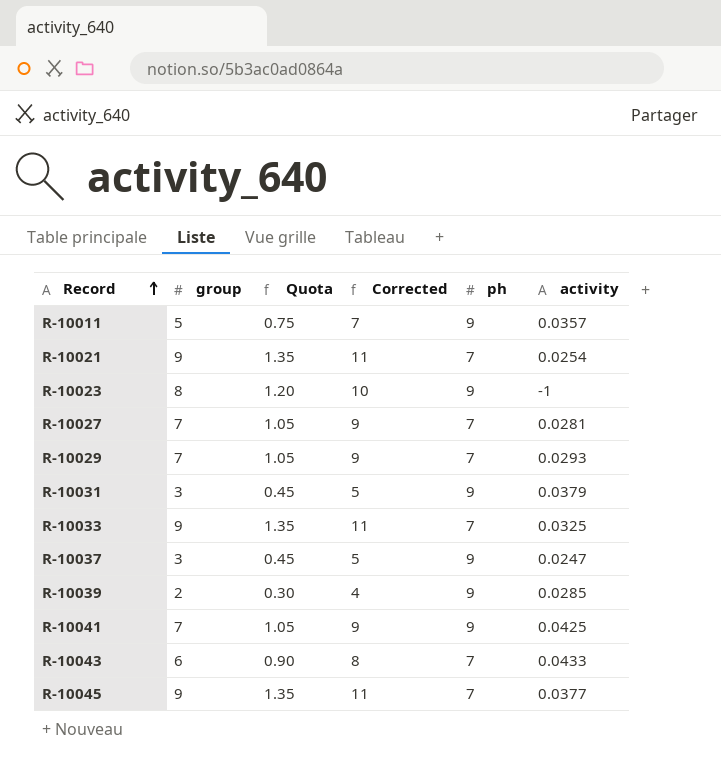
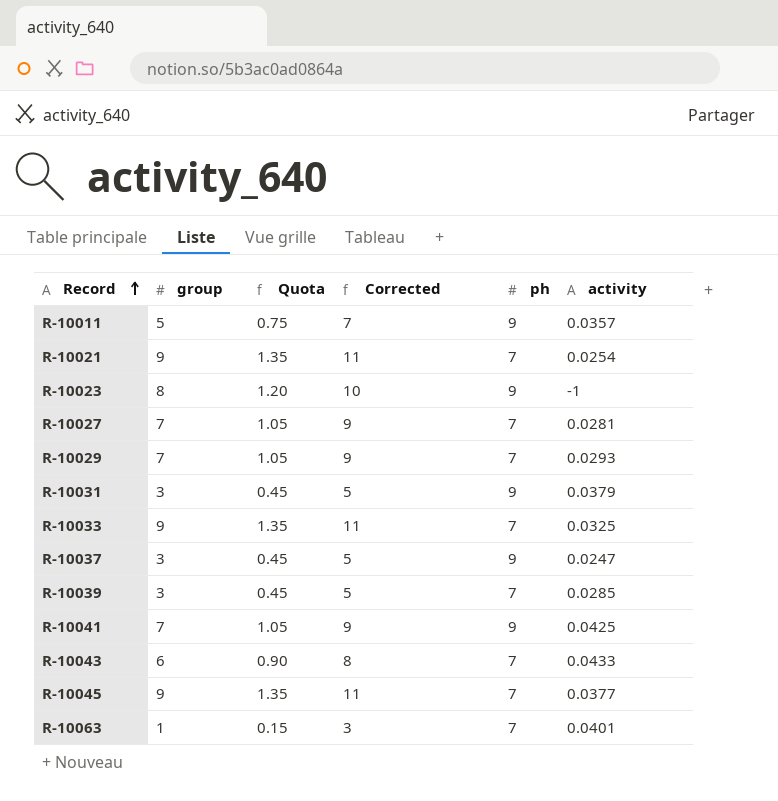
R-10039 | group: 2 -> 3
R-10039 | Quota: 0.30 -> 0.45
R-10039 | Corrected: 4 -> 5
R-10039 | ph: 9 -> 7
row R-10063: none -> 1 | 0.15 | 3 | 7 | 0.0401

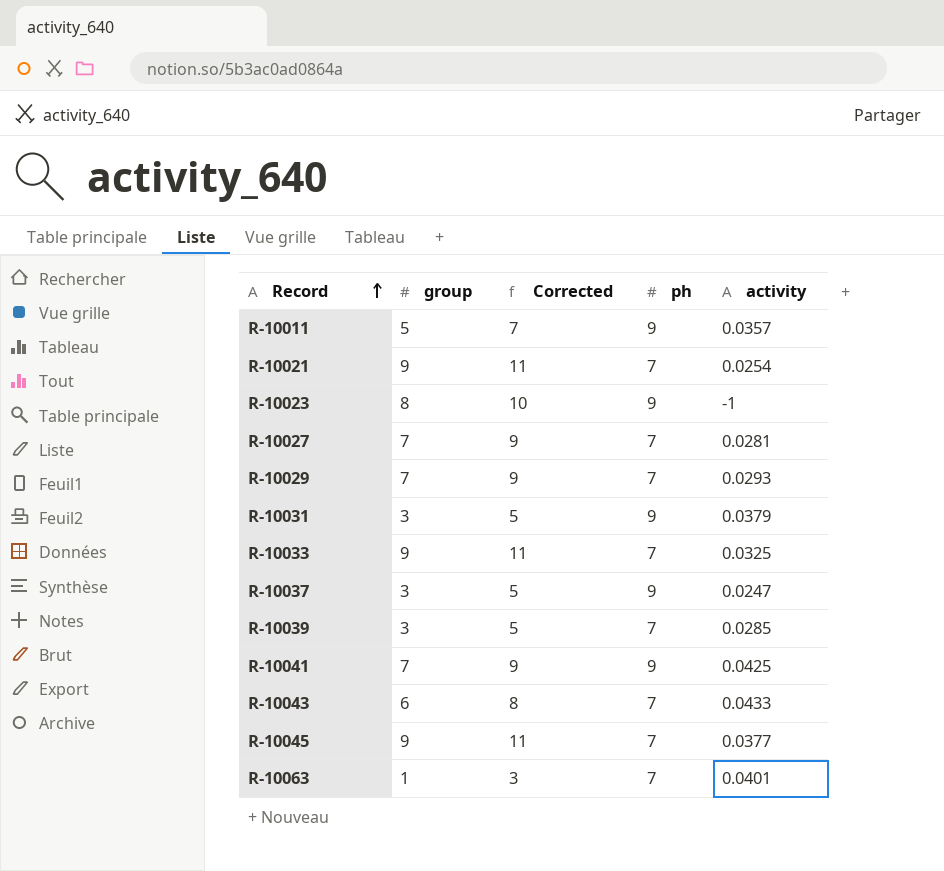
column Quota | formula: [group] * 0.15 -> none

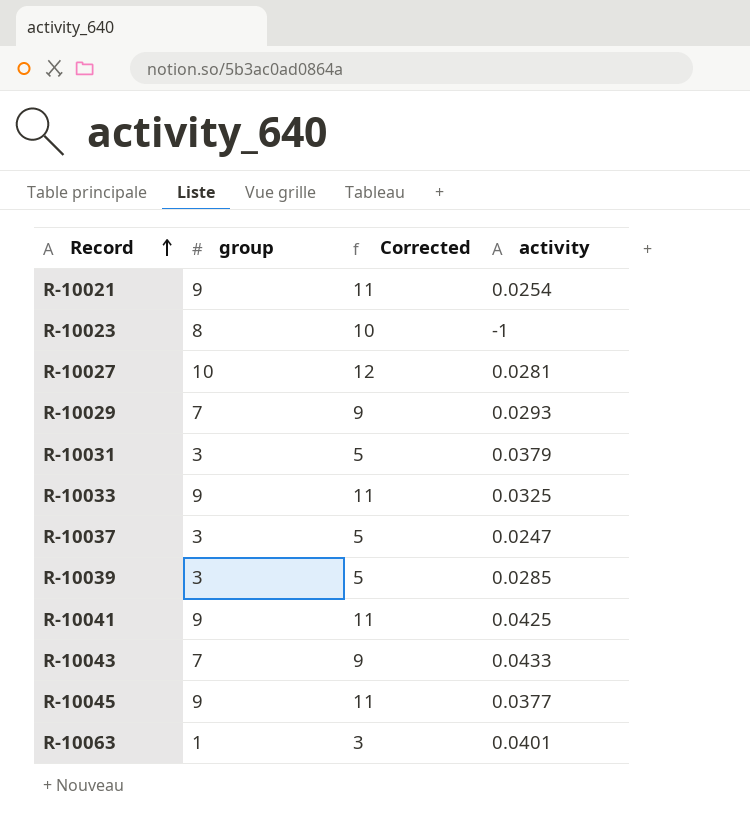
column ph | position: 4 -> none
row R-10011: 5 | 7 | 9 | 0.0357 -> none
R-10027 | group: 7 -> 10
R-10027 | Corrected: 9 -> 12
R-10041 | group: 7 -> 9
R-10041 | Corrected: 9 -> 11
R-10043 | group: 6 -> 7
R-10043 | Corrected: 8 -> 9

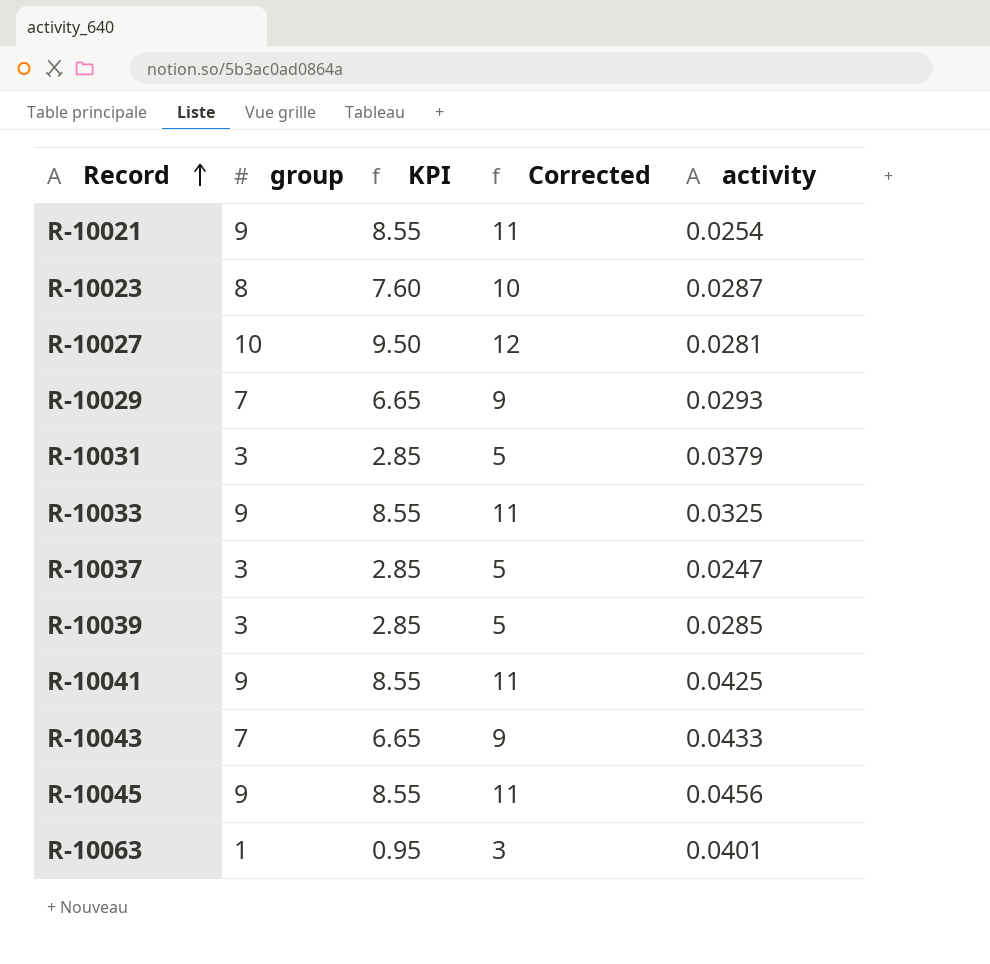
column KPI | formula: none -> [group] * 0.95
R-10023 | activity: -1 -> 0.0287
R-10045 | activity: 0.0377 -> 0.0456

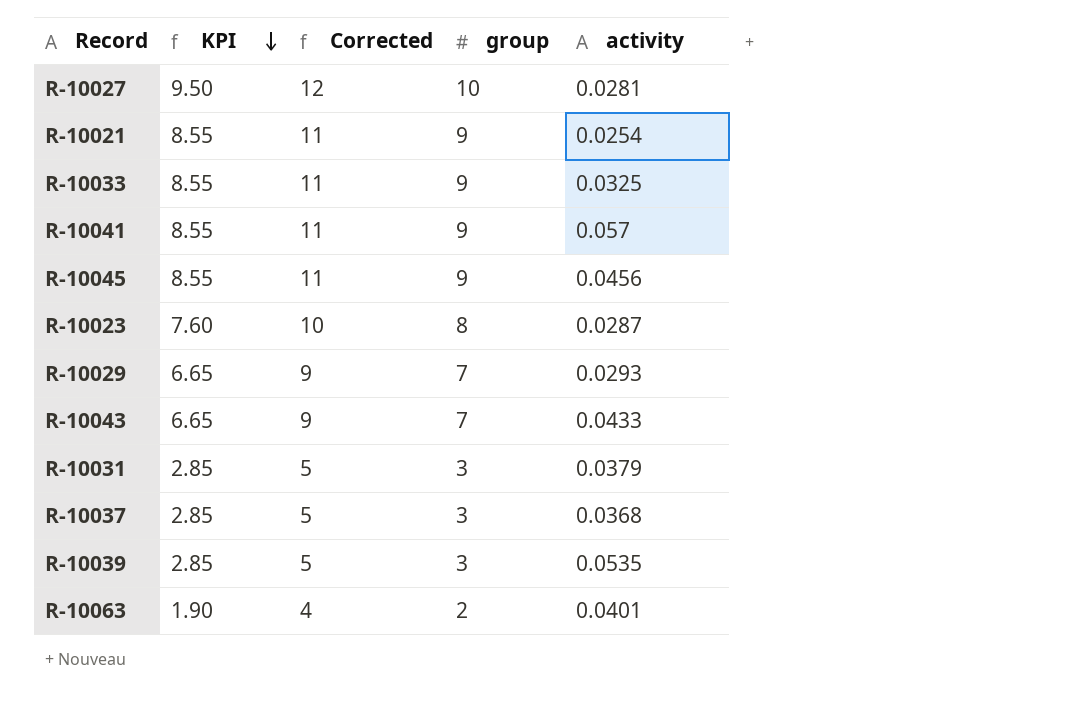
row order: Record ascending -> KPI descending
column group | position: 2 -> 4
R-10041 | activity: 0.0425 -> 0.057
R-10037 | activity: 0.0247 -> 0.0368
R-10039 | activity: 0.0285 -> 0.0535
R-10063 | KPI: 0.95 -> 1.90
R-10063 | Corrected: 3 -> 4
R-10063 | group: 1 -> 2

